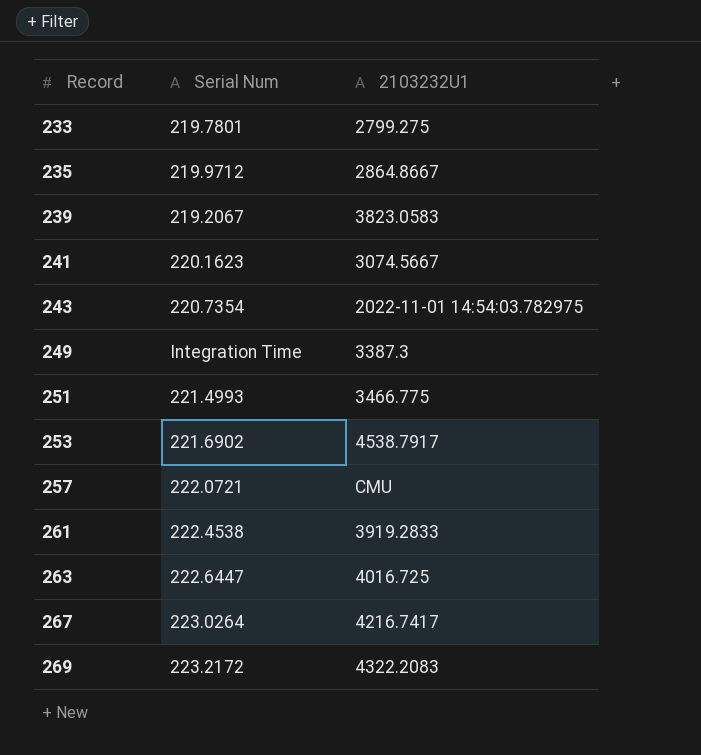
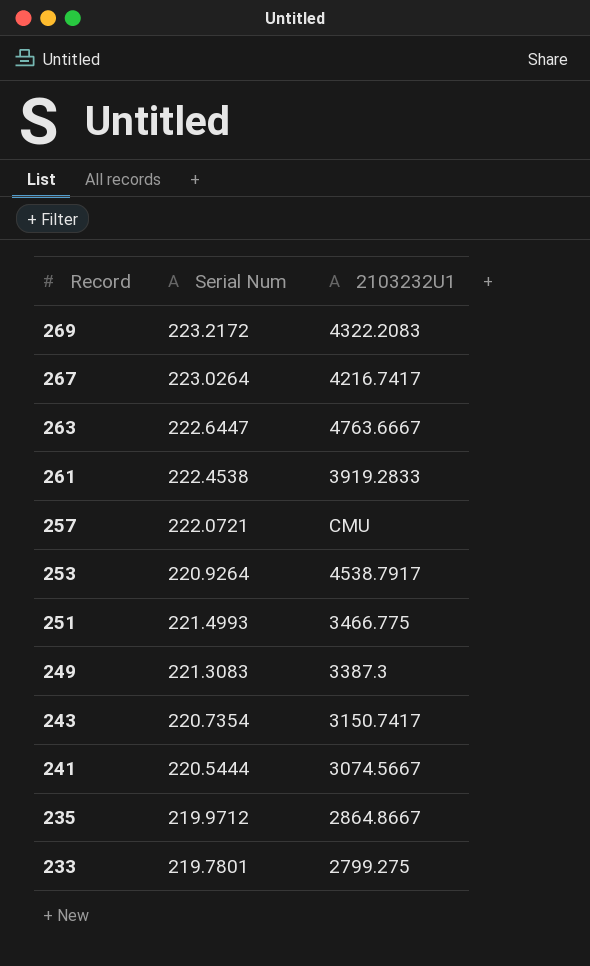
row order: Record ascending -> Record descending
row 239: 219.2067 | 3823.0583 -> none
263 | 2103232U1: 4016.725 -> 4763.6667
253 | Serial Num: 221.6902 -> 220.9264
249 | Serial Num: Integration Time -> 221.3083
243 | 2103232U1: 2022-11-01 14:54:03.782975 -> 3150.7417
241 | Serial Num: 220.1623 -> 220.5444

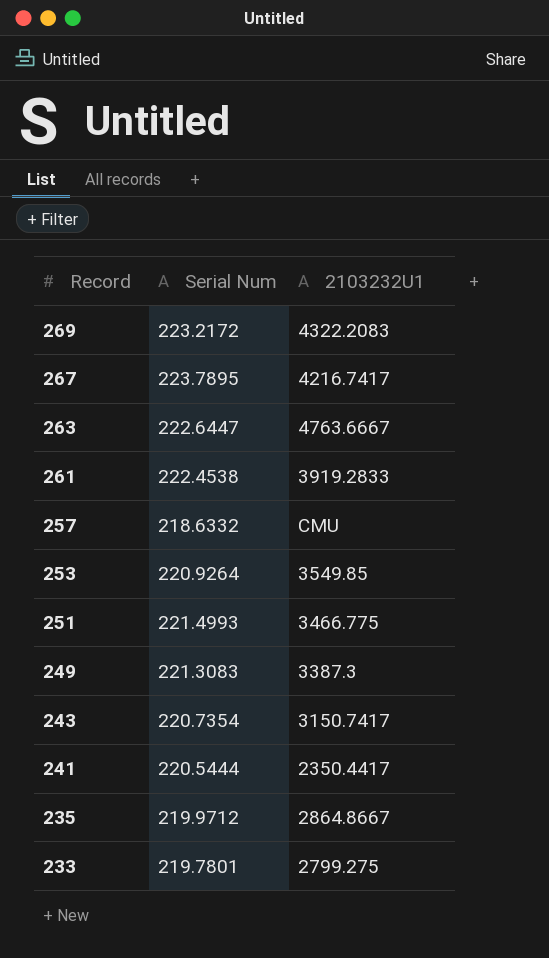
267 | Serial Num: 223.0264 -> 223.7895
257 | Serial Num: 222.0721 -> 218.6332
253 | 2103232U1: 4538.7917 -> 3549.85
241 | 2103232U1: 3074.5667 -> 2350.4417

